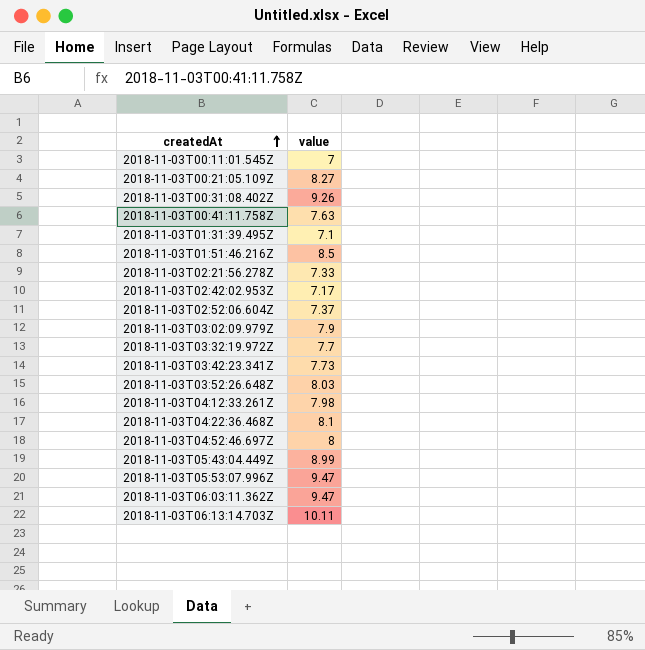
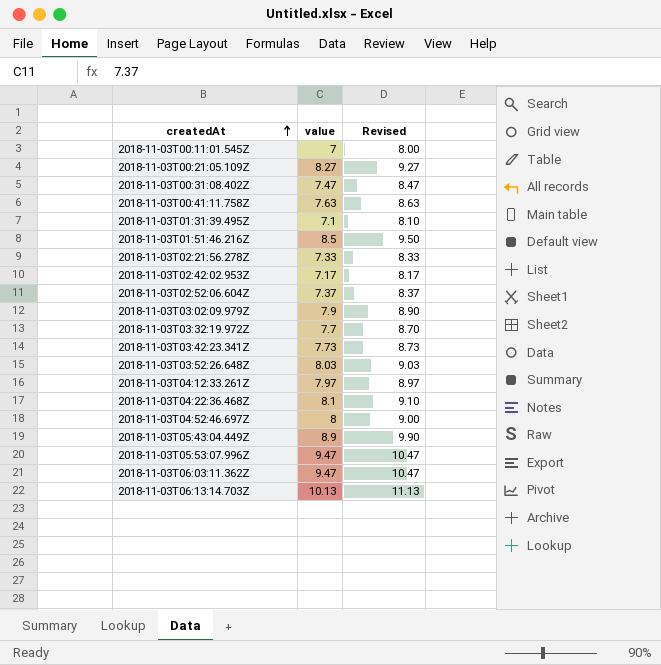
column Revised | formula: none -> [value] + 1
2018-11-03T00:31:08.402Z | value: 9.26 -> 7.47
2018-11-03T04:12:33.261Z | value: 7.98 -> 7.97
2018-11-03T05:43:04.449Z | value: 8.99 -> 8.9
2018-11-03T06:13:14.703Z | value: 10.11 -> 10.13

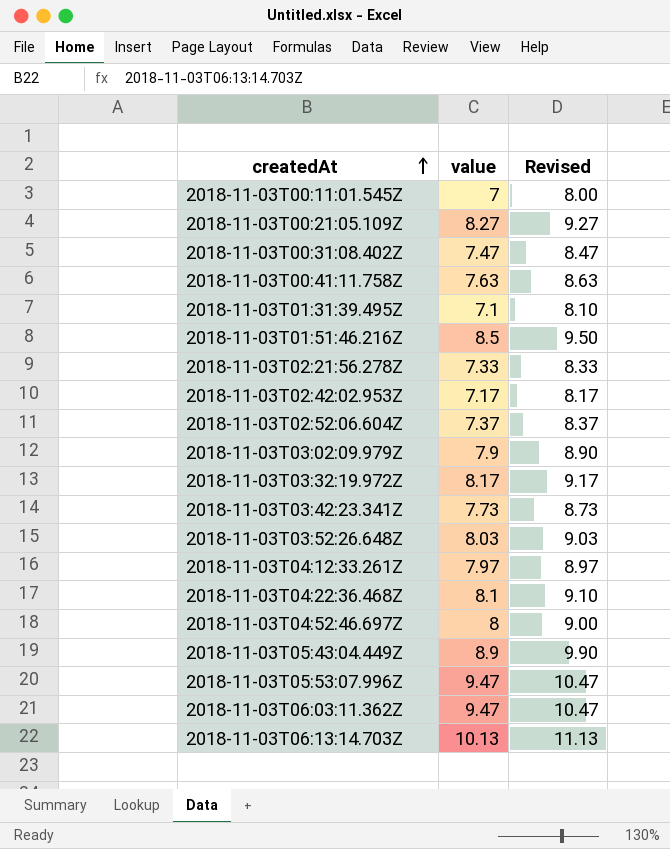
2018-11-03T03:32:19.972Z | value: 7.7 -> 8.17
2018-11-03T03:32:19.972Z | Revised: 8.70 -> 9.17

